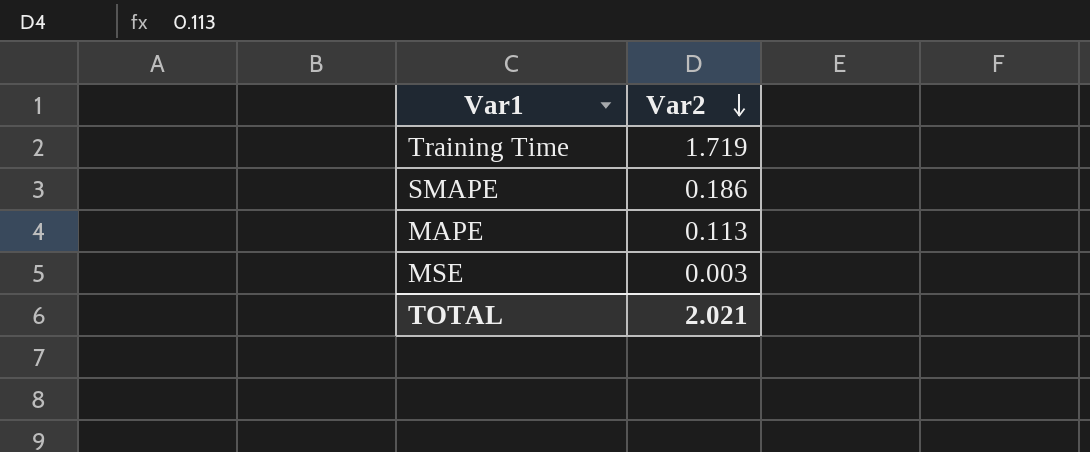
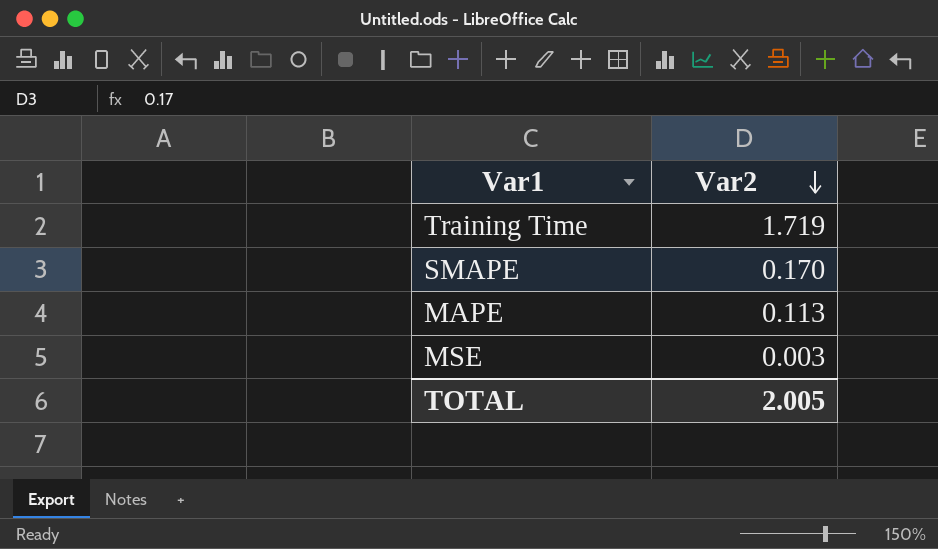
SMAPE | Var2: 0.186 -> 0.170
TOTAL | Var2: 2.021 -> 2.005

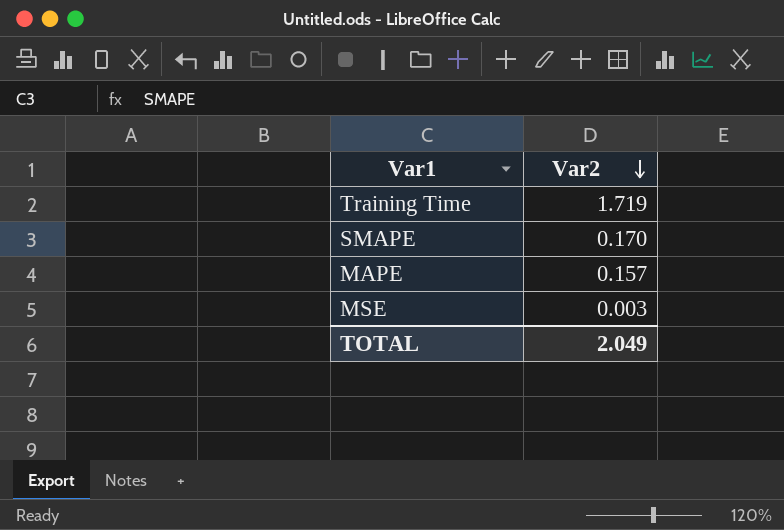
MAPE | Var2: 0.113 -> 0.157
TOTAL | Var2: 2.005 -> 2.049

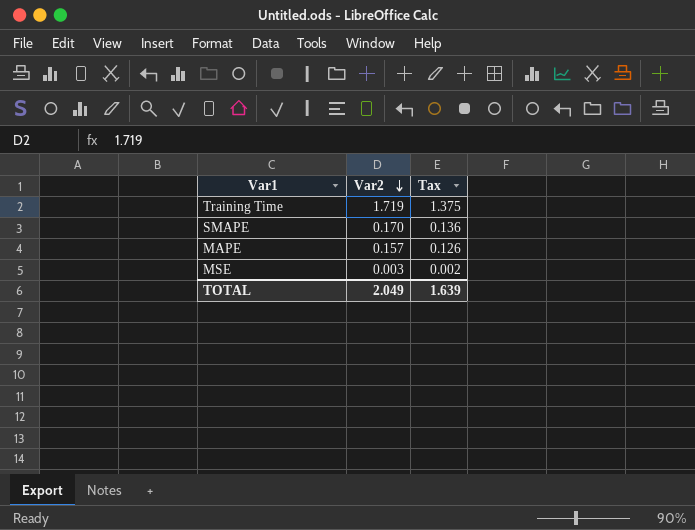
column Tax | formula: none -> [Var2] * 0.8

